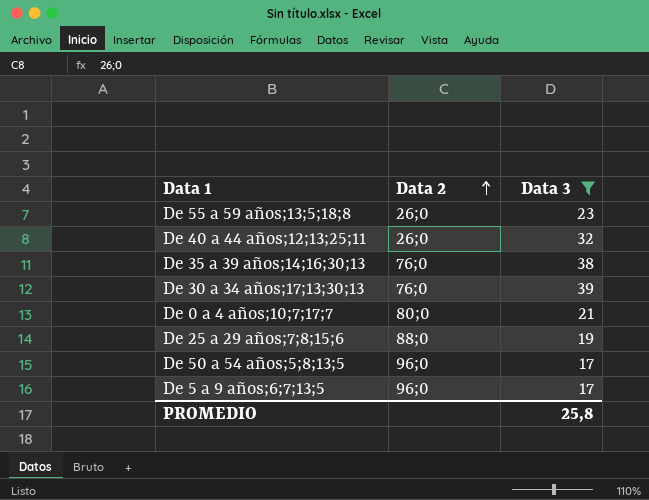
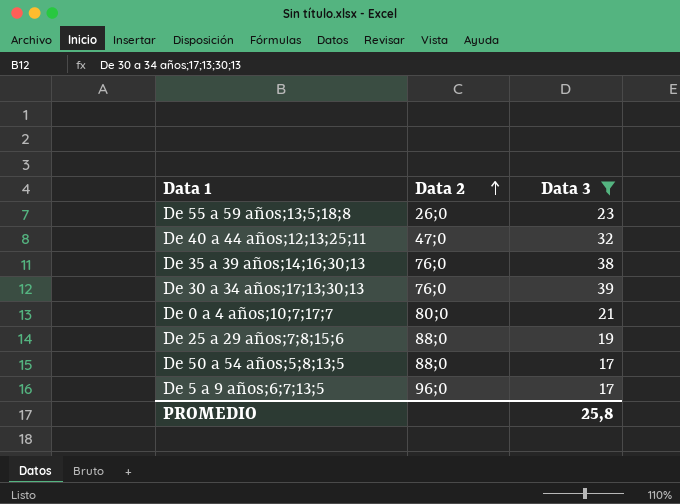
De 40 a 44 años;12;13;25;11 | Data 2: 26;0 -> 47;0
De 50 a 54 años;5;8;13;5 | Data 2: 96;0 -> 88;0

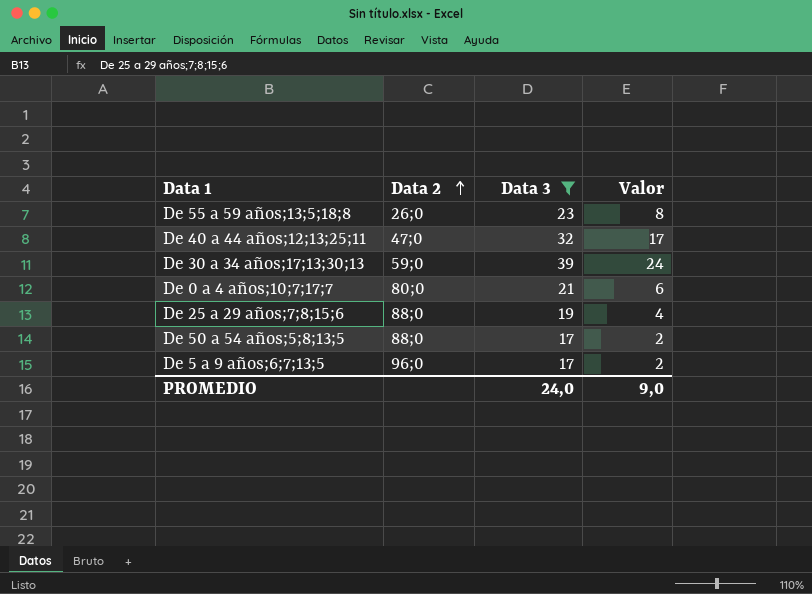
column Valor | formula: none -> [Data 3] - 15
row De 35 a 39 años;14;16;30;13: 76;0 | 38 -> none
De 30 a 34 años;17;13;30;13 | Data 2: 76;0 -> 59;0
PROMEDIO | Data 3: 25,8 -> 24,0

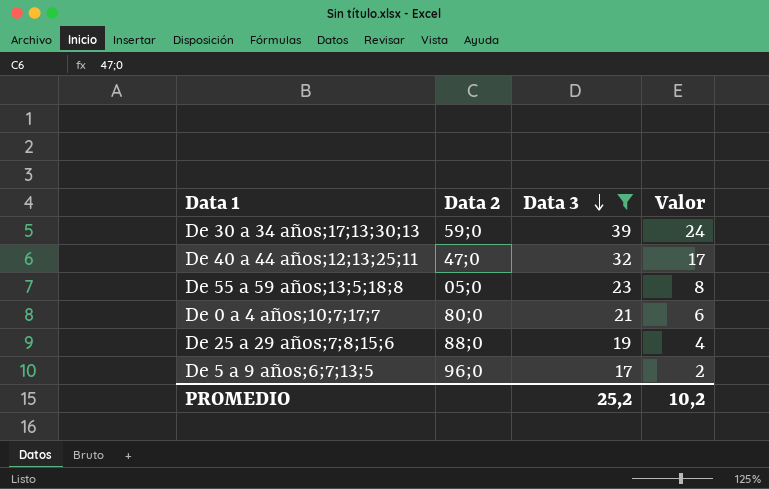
row order: Data 2 ascending -> Data 3 descending
row De 50 a 54 años;5;8;13;5: 88;0 | 17 | 2 -> none
De 55 a 59 años;13;5;18;8 | Data 2: 26;0 -> 05;0
PROMEDIO | Data 3: 24,0 -> 25,2
PROMEDIO | Valor: 9,0 -> 10,2

